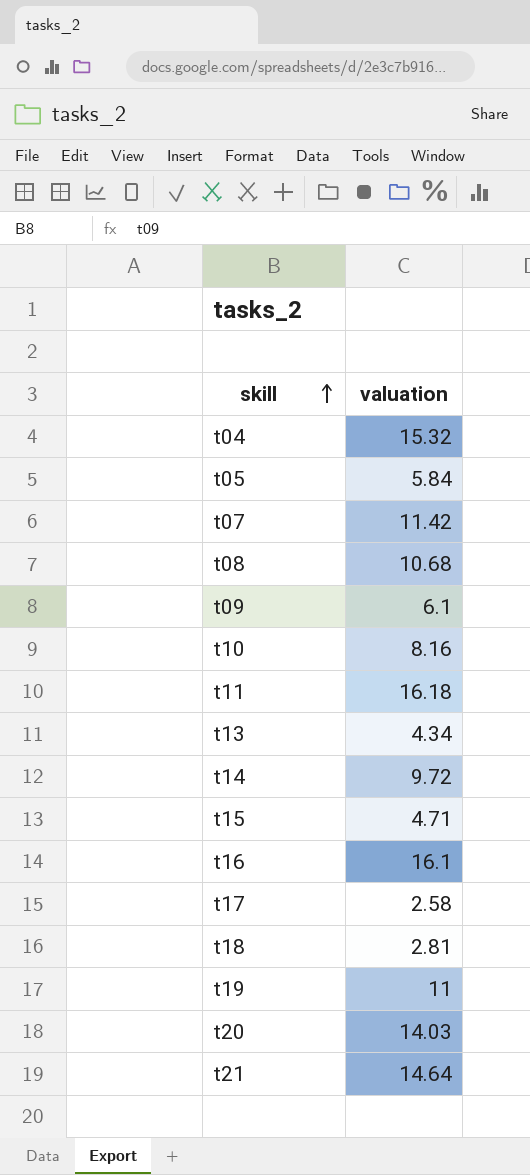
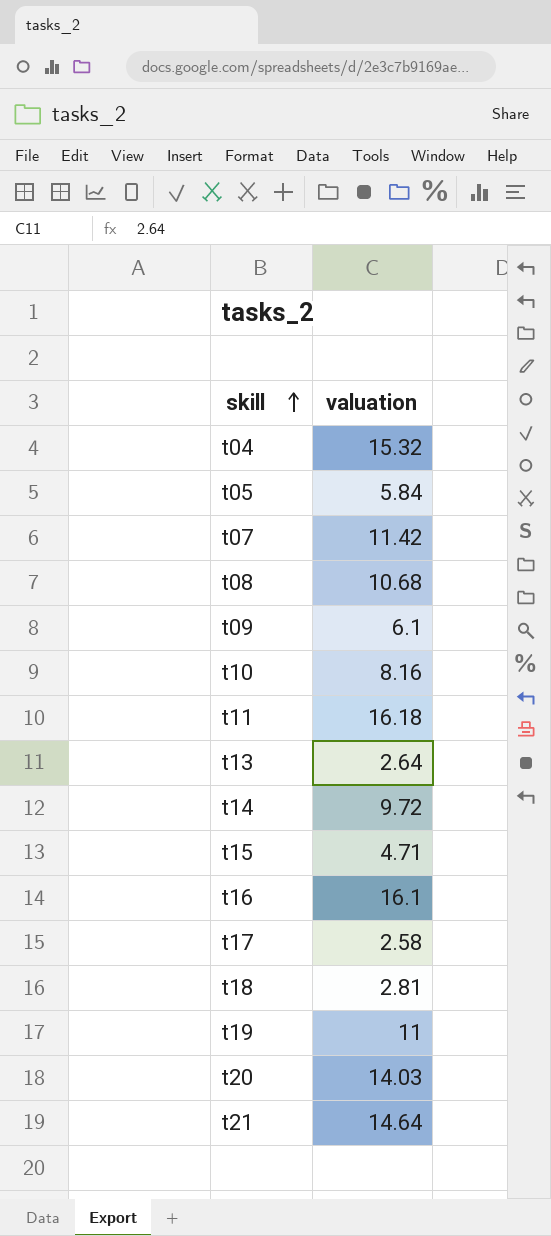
t13 | valuation: 4.34 -> 2.64

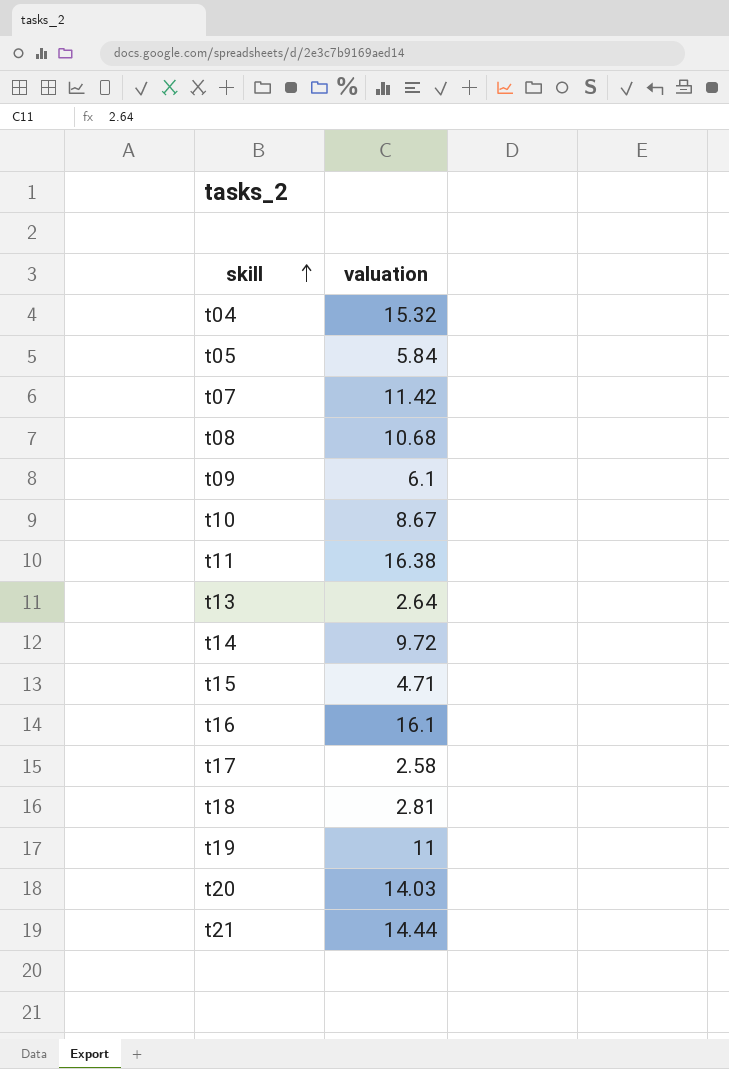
t10 | valuation: 8.16 -> 8.67
t11 | valuation: 16.18 -> 16.38
t21 | valuation: 14.64 -> 14.44

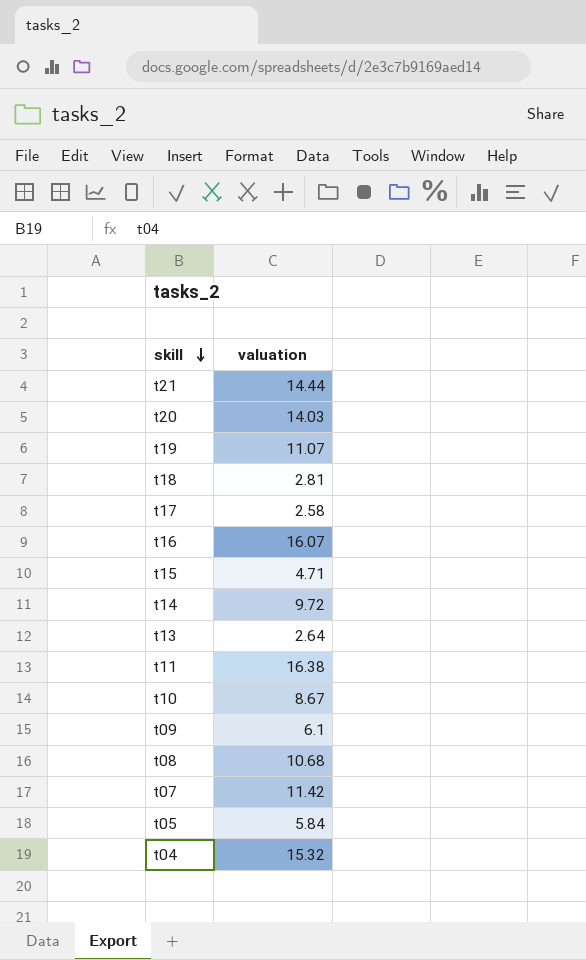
row order: skill ascending -> skill descending
t19 | valuation: 11 -> 11.07
t16 | valuation: 16.1 -> 16.07

